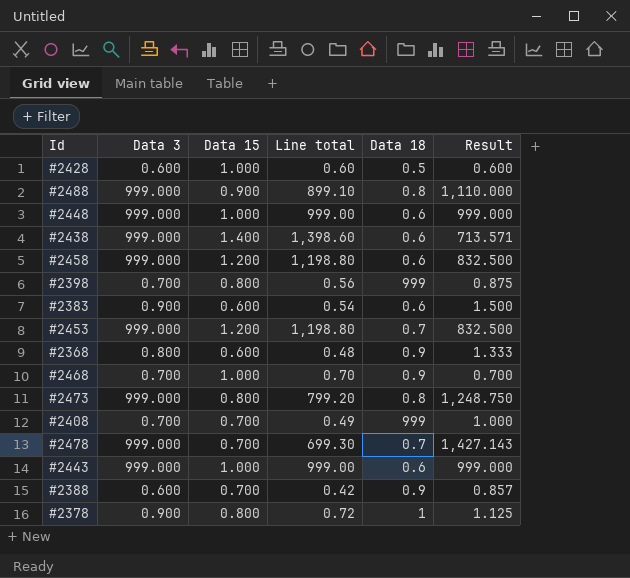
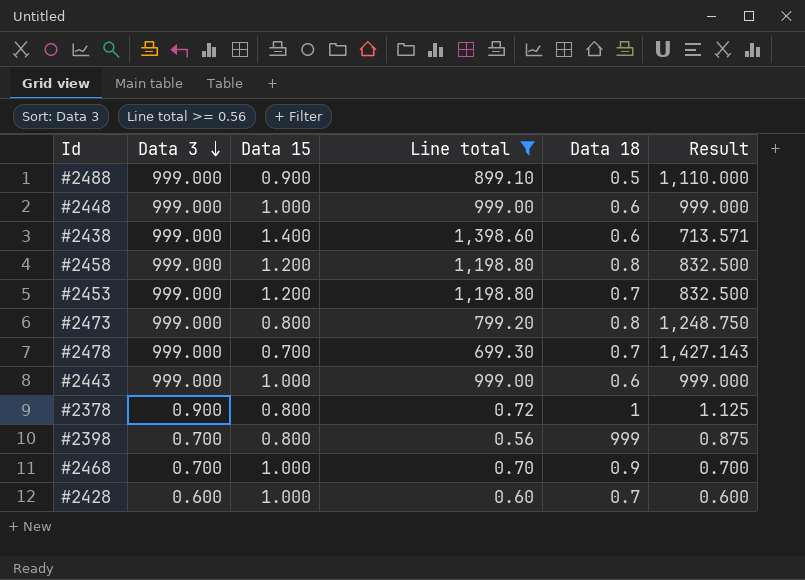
filter: none -> Line total >= 0.56
row order: none -> Data 3 descending
#2488 | Data 18: 0.8 -> 0.5
#2458 | Data 18: 0.6 -> 0.8
#2428 | Data 18: 0.5 -> 0.7

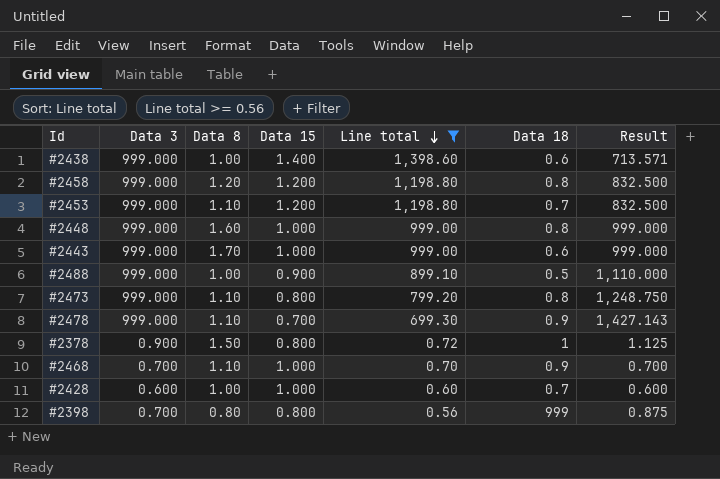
row order: Data 3 descending -> Line total descending
column Data 8 | position: none -> 3
#2448 | Data 18: 0.6 -> 0.8
#2478 | Data 18: 0.7 -> 0.9

